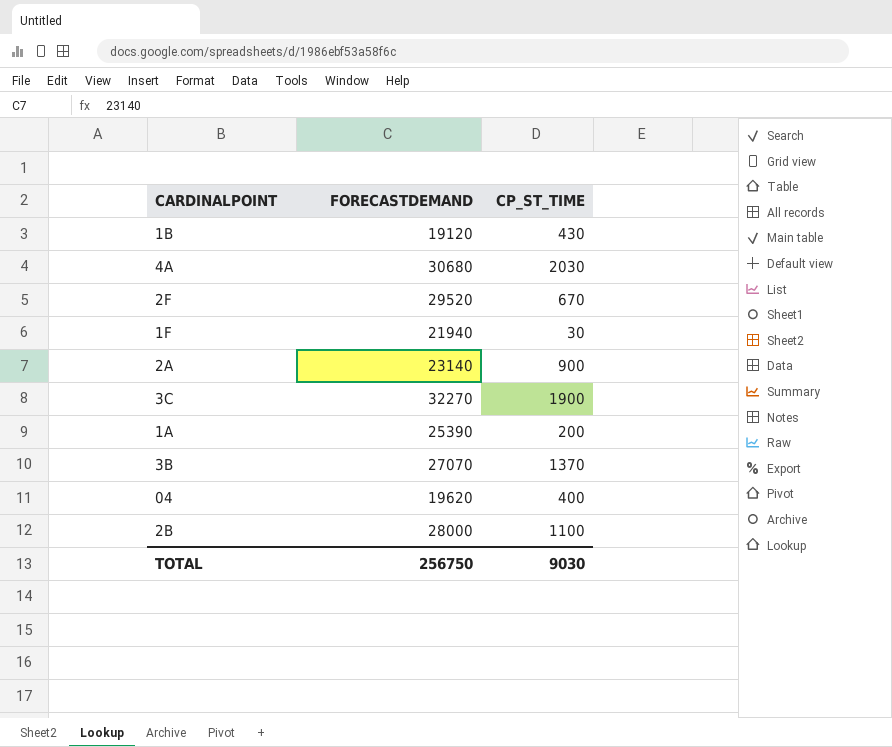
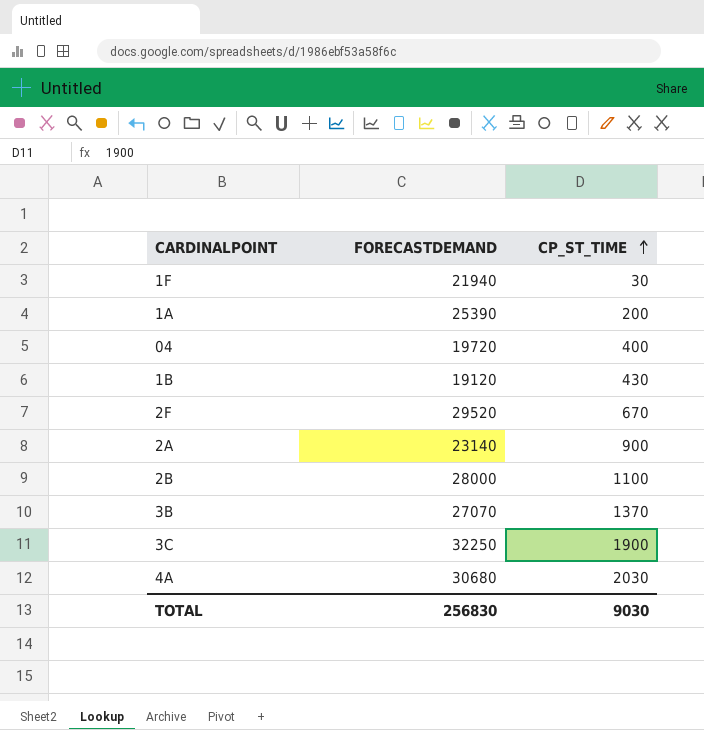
row order: none -> CP_ST_TIME ascending
04 | FORECASTDEMAND: 19620 -> 19720
3C | FORECASTDEMAND: 32270 -> 32250
TOTAL | FORECASTDEMAND: 256750 -> 256830

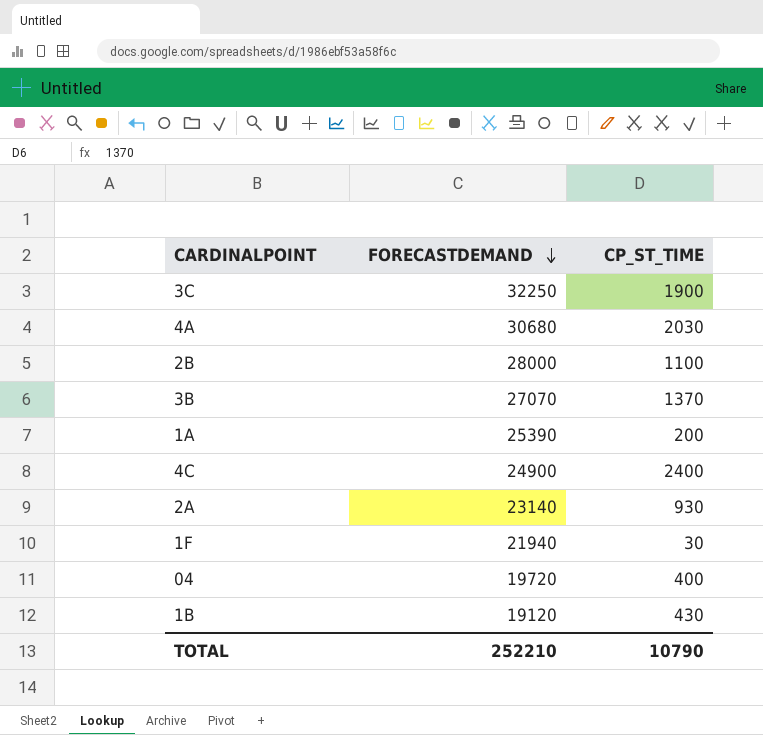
row order: CP_ST_TIME ascending -> FORECASTDEMAND descending
row 2F: 29520 | 670 -> none
row 4C: none -> 24900 | 2400
2A | CP_ST_TIME: 900 -> 930
TOTAL | FORECASTDEMAND: 256830 -> 252210
TOTAL | CP_ST_TIME: 9030 -> 10790

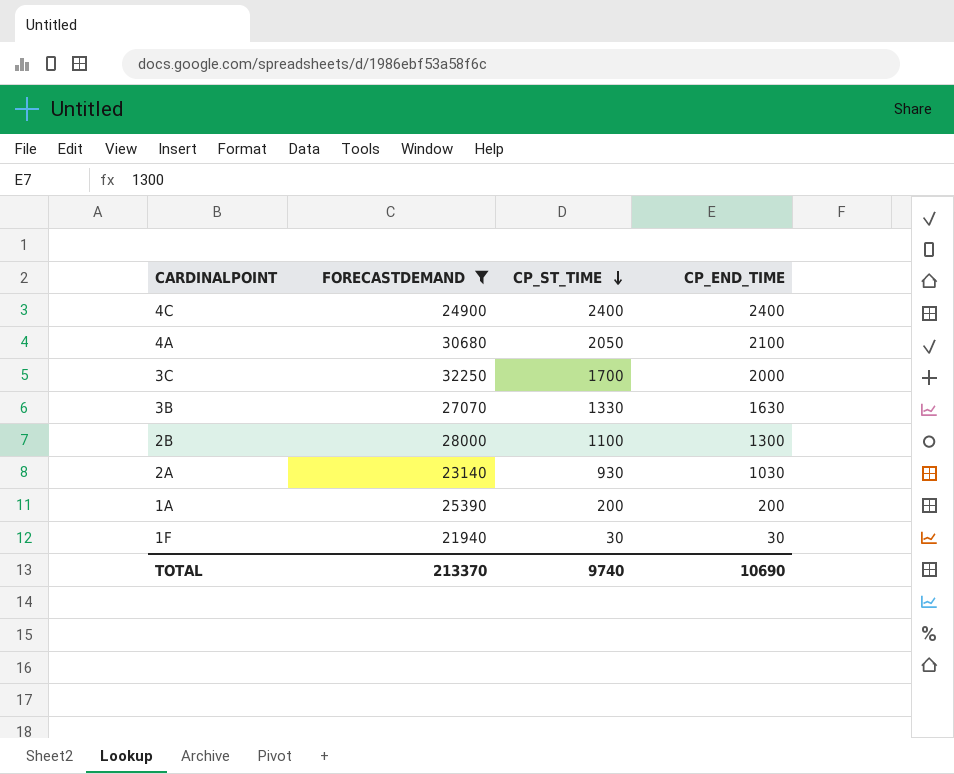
filter: none -> FORECASTDEMAND >= 21940
row order: FORECASTDEMAND descending -> CP_ST_TIME descending
column CP_END_TIME | position: none -> 4
4A | CP_ST_TIME: 2030 -> 2050
3C | CP_ST_TIME: 1900 -> 1700
3B | CP_ST_TIME: 1370 -> 1330
TOTAL | FORECASTDEMAND: 252210 -> 213370
TOTAL | CP_ST_TIME: 10790 -> 9740

